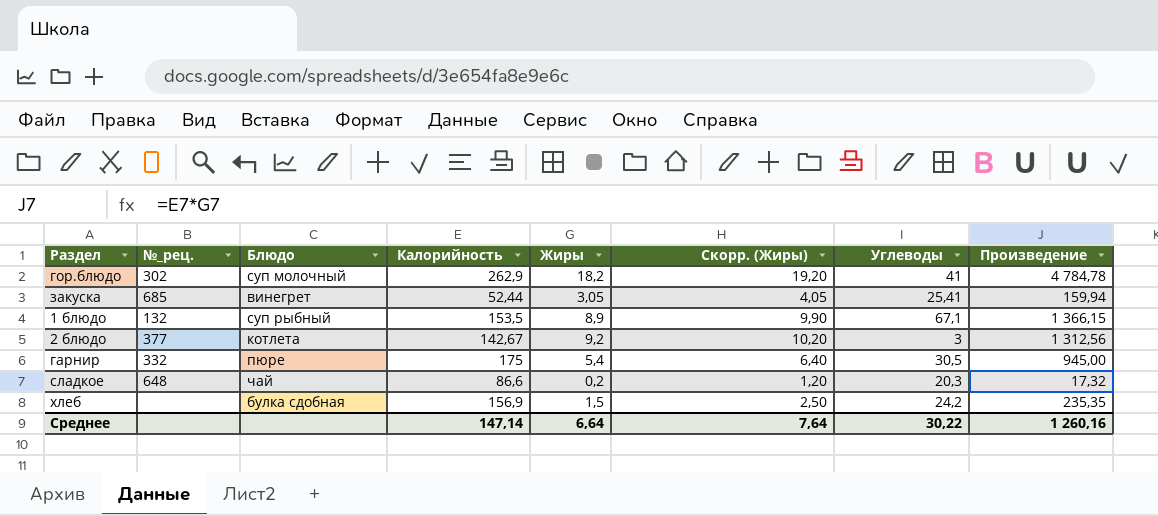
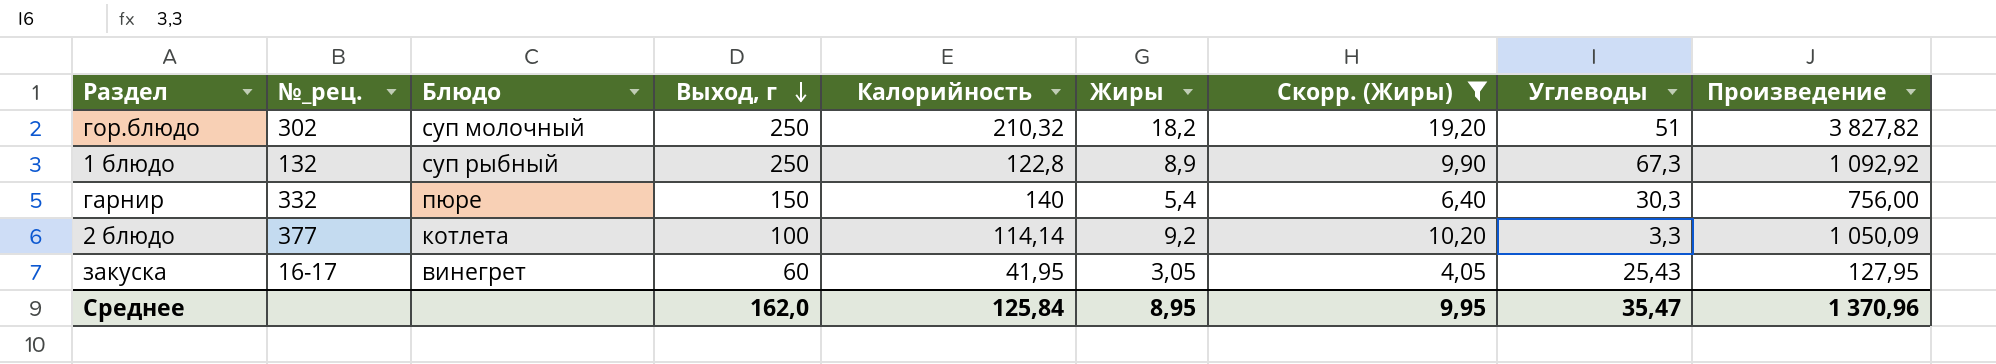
filter: none -> Скорр. (Жиры) >= 4,05
row order: none -> Выход, г descending
column Выход, г | position: none -> 4
гор.блюдо | Калорийность: 262,9 -> 210,32
гор.блюдо | Углеводы: 41 -> 51
гор.блюдо | Произведение: 4 784,78 -> 3 827,82
1 блюдо | Калорийность: 153,5 -> 122,8
1 блюдо | Углеводы: 67,1 -> 67,3
1 блюдо | Произведение: 1 366,15 -> 1 092,92
гарнир | Калорийность: 175 -> 140
гарнир | Углеводы: 30,5 -> 30,3
гарнир | Произведение: 945,00 -> 756,00
2 блюдо | Калорийность: 142,67 -> 114,14
2 блюдо | Углеводы: 3 -> 3,3
2 блюдо | Произведение: 1 312,56 -> 1 050,09
закуска | №_рец.: 685 -> 16-17
закуска | Калорийность: 52,44 -> 41,95
закуска | Углеводы: 25,41 -> 25,43
закуска | Произведение: 159,94 -> 127,95
Среднее | Калорийность: 147,14 -> 125,84
Среднее | Жиры: 6,64 -> 8,95
Среднее | Скорр. (Жиры): 7,64 -> 9,95
Среднее | Углеводы: 30,22 -> 35,47
Среднее | Произведение: 1 260,16 -> 1 370,96

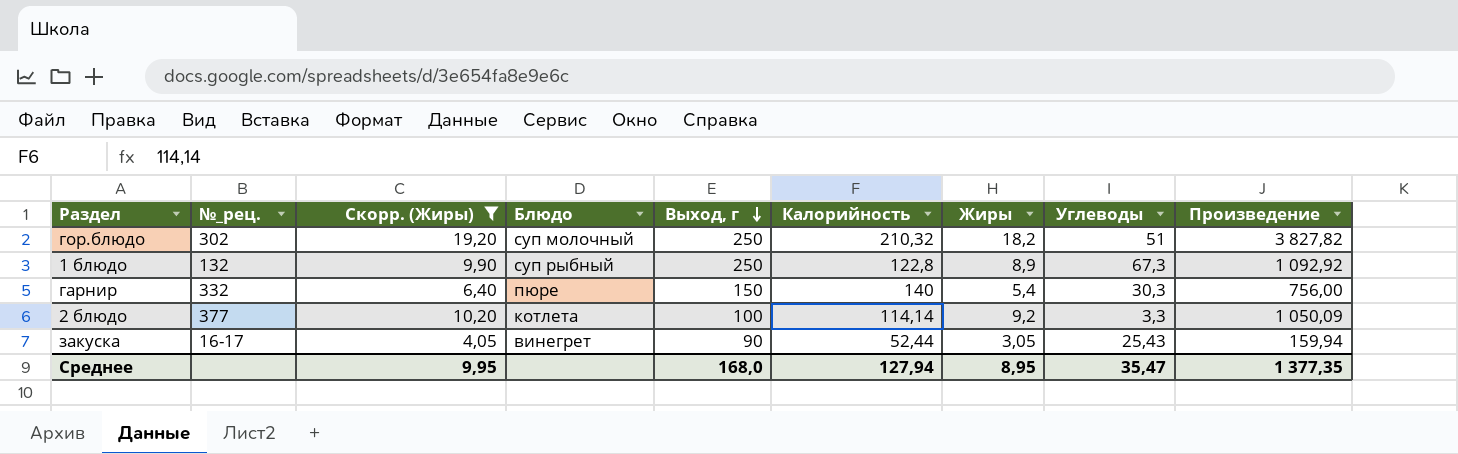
column Скорр. (Жиры) | position: 7 -> 3
закуска | Выход, г: 60 -> 90
закуска | Калорийность: 41,95 -> 52,44
закуска | Произведение: 127,95 -> 159,94
Среднее | Выход, г: 162,0 -> 168,0
Среднее | Калорийность: 125,84 -> 127,94
Среднее | Произведение: 1 370,96 -> 1 377,35

